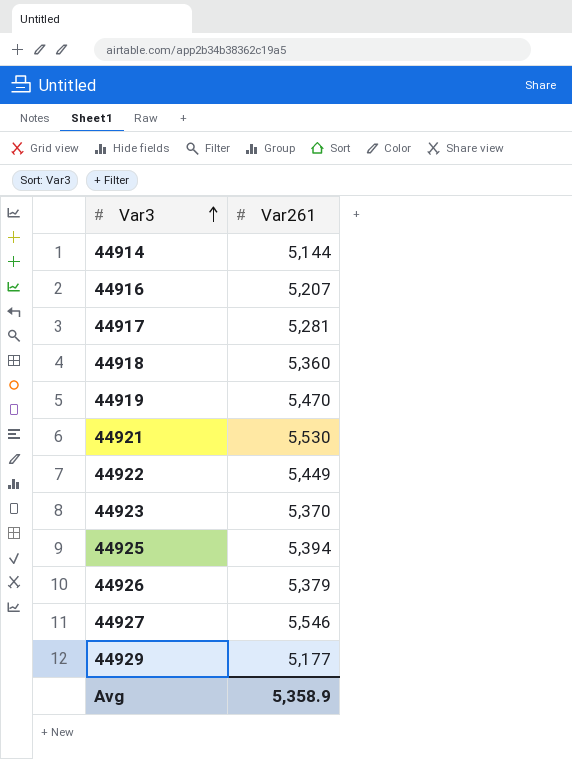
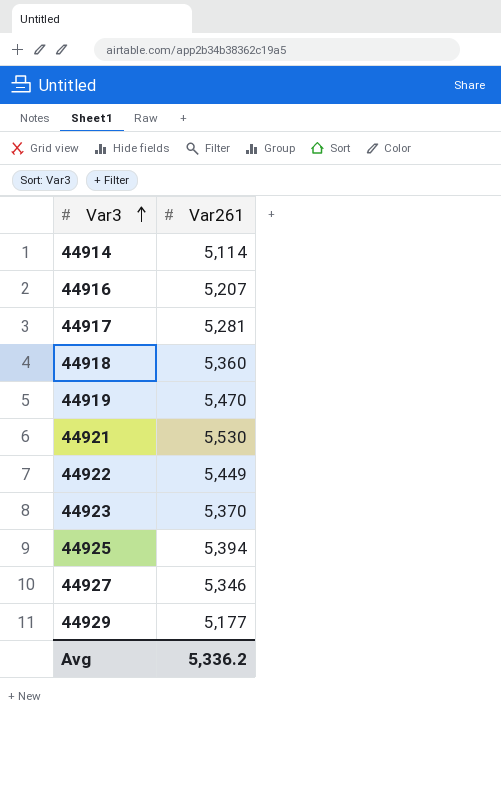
row 44926: 5,379 -> none
44914 | Var261: 5,144 -> 5,114
44927 | Var261: 5,546 -> 5,346
Avg | Var261: 5,358.9 -> 5,336.2

